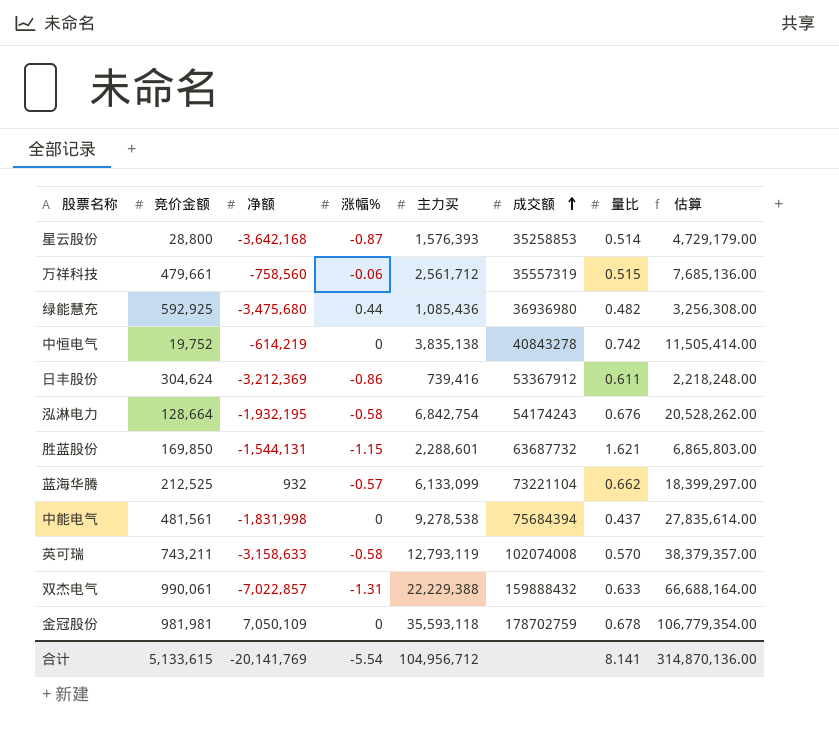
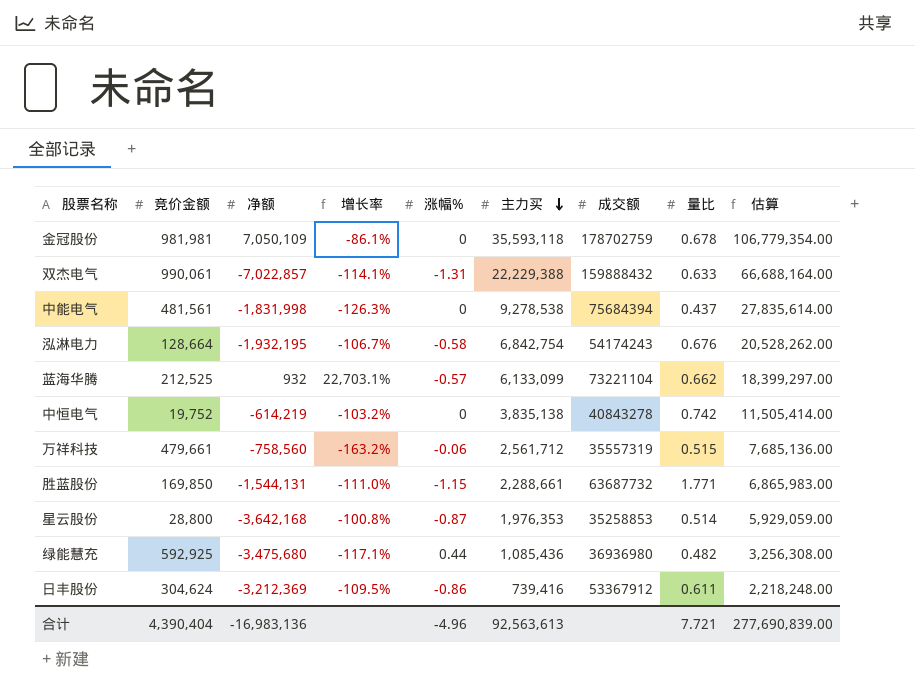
row order: 成交额 ascending -> 主力买 descending
column 增长率 | formula: none -> ([竞价金额] - [净额]) / [净额]
row 英可瑞: 743,211 | -3,158,633 | -0.58 | 12,793,119 | 102074008 | 0.570 | 38,379,357.00 -> none
胜蓝股份 | 主力买: 2,288,601 -> 2,288,661
胜蓝股份 | 量比: 1.621 -> 1.771
胜蓝股份 | 估算: 6,865,803.00 -> 6,865,983.00
星云股份 | 主力买: 1,576,393 -> 1,976,353
星云股份 | 估算: 4,729,179.00 -> 5,929,059.00
合计 | 竞价金额: 5,133,615 -> 4,390,404
合计 | 净额: -20,141,769 -> -16,983,136
合计 | 涨幅%: -5.54 -> -4.96
合计 | 主力买: 104,956,712 -> 92,563,613
合计 | 量比: 8.141 -> 7.721
合计 | 估算: 314,870,136.00 -> 277,690,839.00

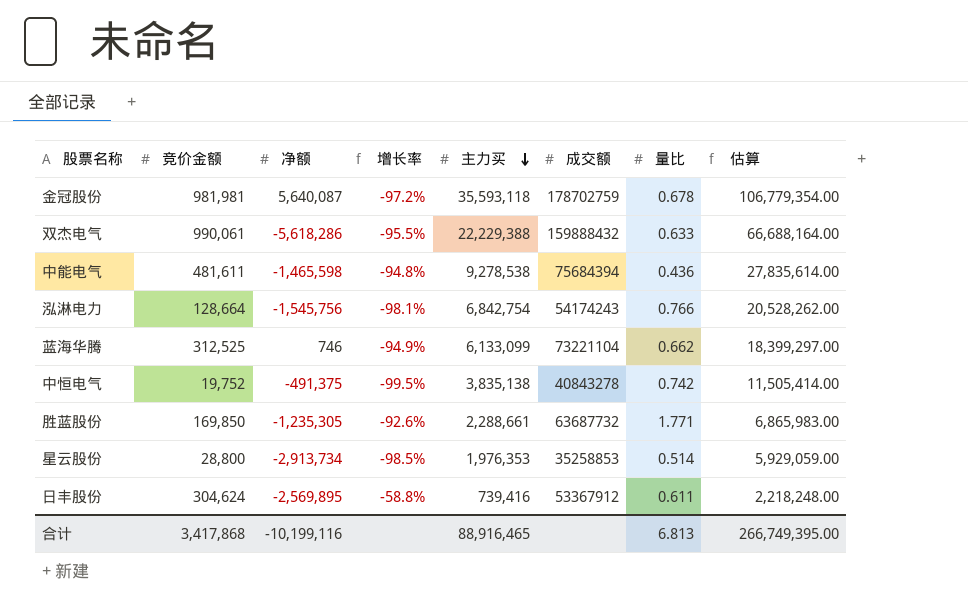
column 涨幅% | position: 5 -> none
column 增长率 | formula: ([竞价金额] - [净额]) / [净额] -> ([竞价金额] - [主力买]) / [主力买]
row 万祥科技: 479,661 | -758,560 | -163.2% | -0.06 | 2,561,712 | 35557319 | 0.515 | 7,685,136.00 -> none
row 绿能慧充: 592,925 | -3,475,680 | -117.1% | 0.44 | 1,085,436 | 36936980 | 0.482 | 3,256,308.00 -> none
金冠股份 | 净额: 7,050,109 -> 5,640,087
双杰电气 | 净额: -7,022,857 -> -5,618,286
中能电气 | 竞价金额: 481,561 -> 481,611
中能电气 | 净额: -1,831,998 -> -1,465,598
中能电气 | 量比: 0.437 -> 0.436
泓淋电力 | 净额: -1,932,195 -> -1,545,756
泓淋电力 | 量比: 0.676 -> 0.766
蓝海华腾 | 竞价金额: 212,525 -> 312,525
蓝海华腾 | 净额: 932 -> 746
中恒电气 | 净额: -614,219 -> -491,375
胜蓝股份 | 净额: -1,544,131 -> -1,235,305
星云股份 | 净额: -3,642,168 -> -2,913,734
日丰股份 | 净额: -3,212,369 -> -2,569,895
合计 | 竞价金额: 4,390,404 -> 3,417,868
合计 | 净额: -16,983,136 -> -10,199,116
合计 | 主力买: 92,563,613 -> 88,916,465
合计 | 量比: 7.721 -> 6.813
合计 | 估算: 277,690,839.00 -> 266,749,395.00

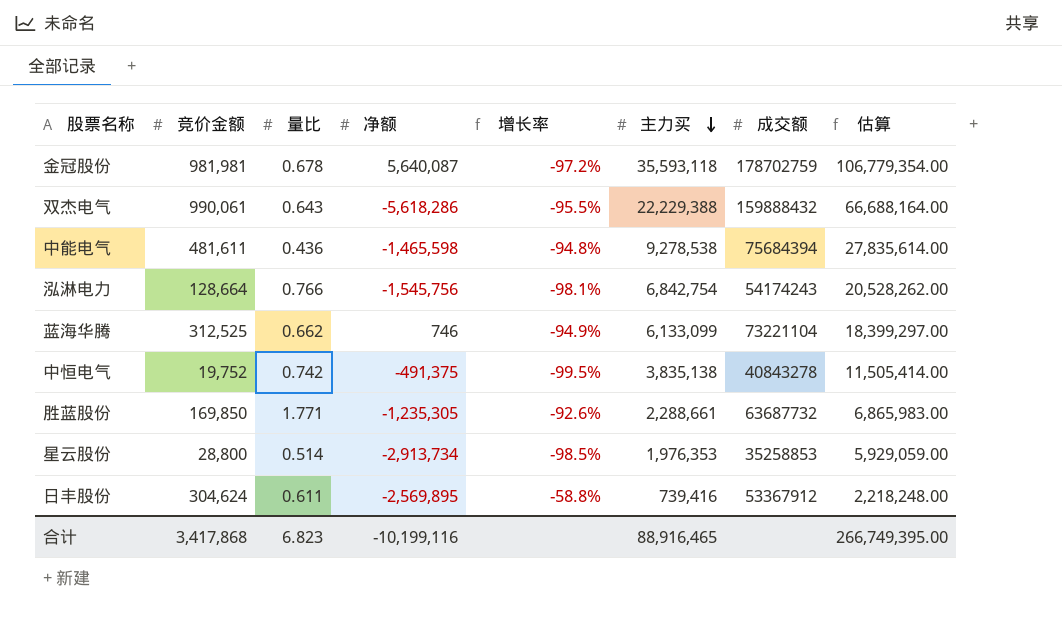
column 量比 | position: 7 -> 3
双杰电气 | 量比: 0.633 -> 0.643
合计 | 量比: 6.813 -> 6.823

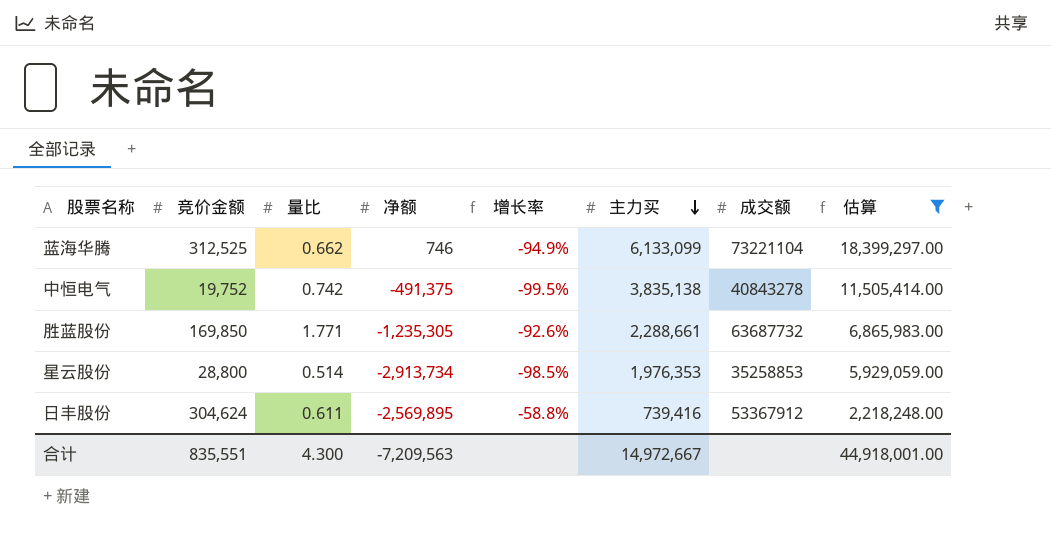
filter: none -> 估算 <= 18,399,297.00
合计 | 竞价金额: 3,417,868 -> 835,551
合计 | 量比: 6.823 -> 4.300
合计 | 净额: -10,199,116 -> -7,209,563
合计 | 主力买: 88,916,465 -> 14,972,667
合计 | 估算: 266,749,395.00 -> 44,918,001.00

